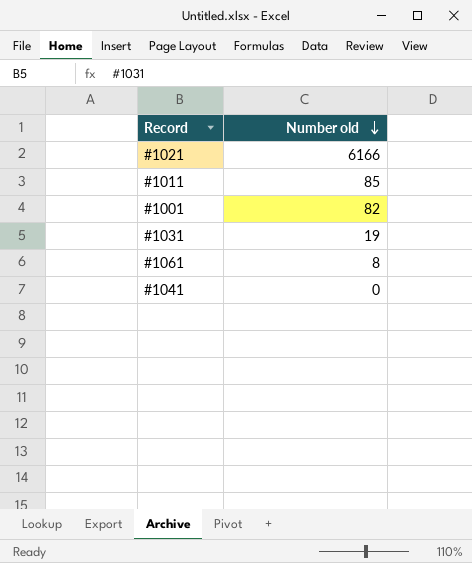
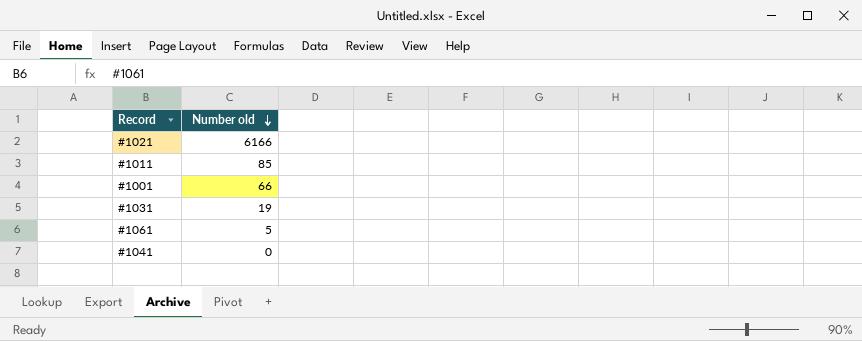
#1001 | Number old: 82 -> 66
#1061 | Number old: 8 -> 5

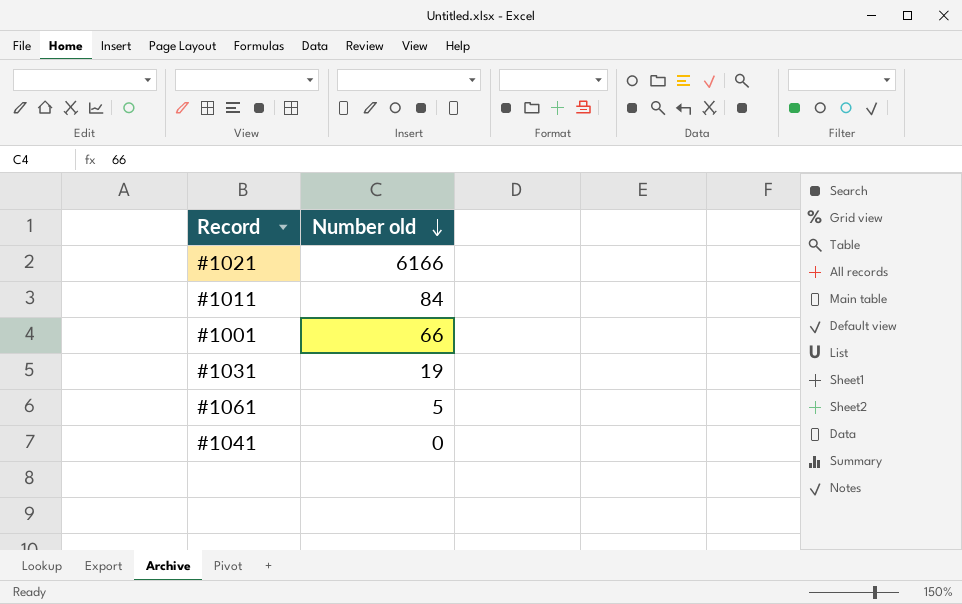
#1011 | Number old: 85 -> 84

